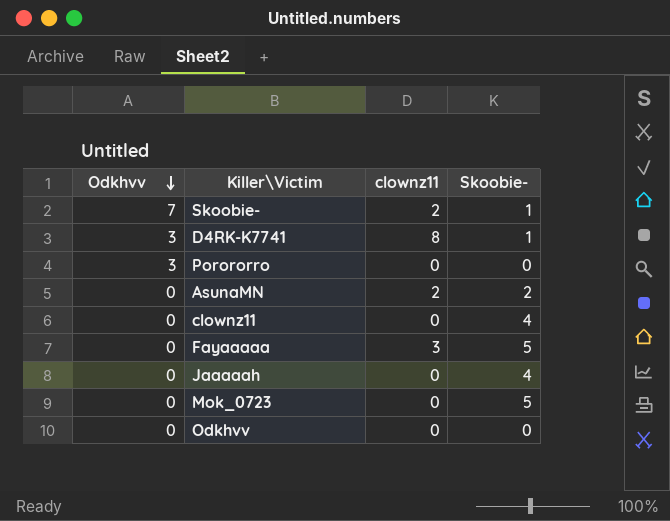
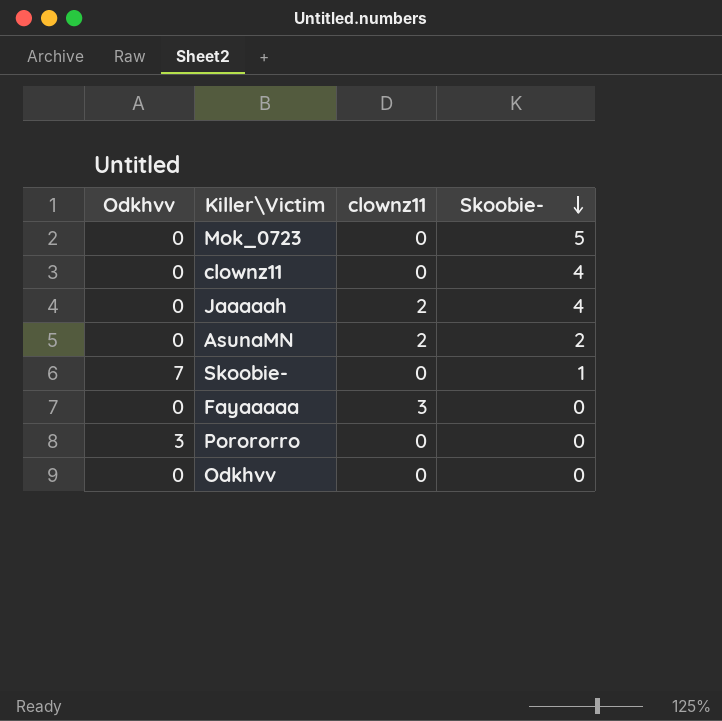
row order: Odkhvv descending -> Skoobie- descending
row D4RK-K7741: 3 | 8 | 1 -> none
Jaaaaah | clownz11: 0 -> 2
Skoobie- | clownz11: 2 -> 0
Fayaaaaa | Skoobie-: 5 -> 0

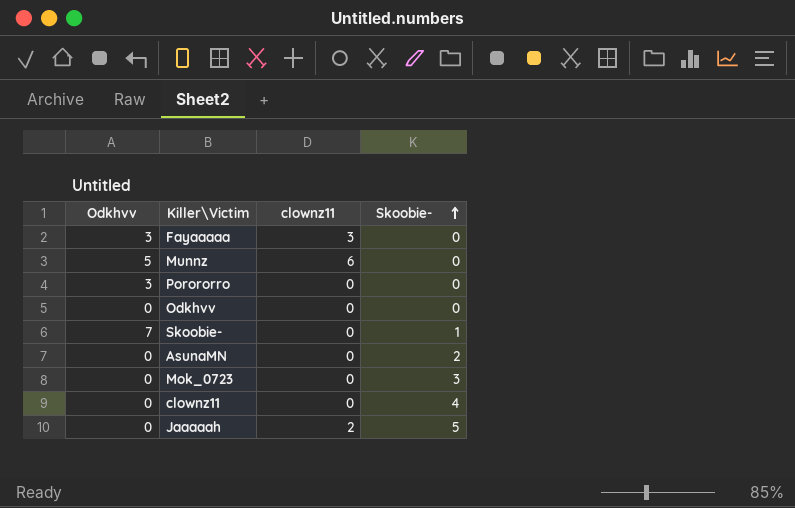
row order: Skoobie- descending -> Skoobie- ascending
Fayaaaaa | Odkhvv: 0 -> 3
row Munnz: none -> 5 | 6 | 0
AsunaMN | clownz11: 2 -> 0
Mok_0723 | Skoobie-: 5 -> 3
Jaaaaah | Skoobie-: 4 -> 5

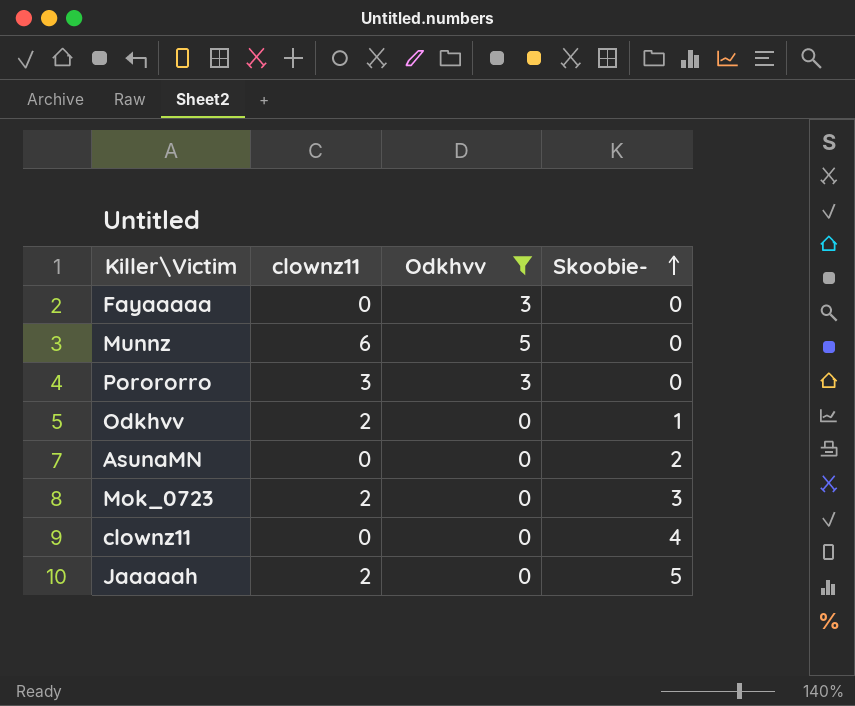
filter: none -> Odkhvv != 7
column Odkhvv | position: 1 -> 3
Fayaaaaa | clownz11: 3 -> 0
Porororro | clownz11: 0 -> 3
Odkhvv | clownz11: 0 -> 2
Odkhvv | Skoobie-: 0 -> 1
Mok_0723 | clownz11: 0 -> 2

